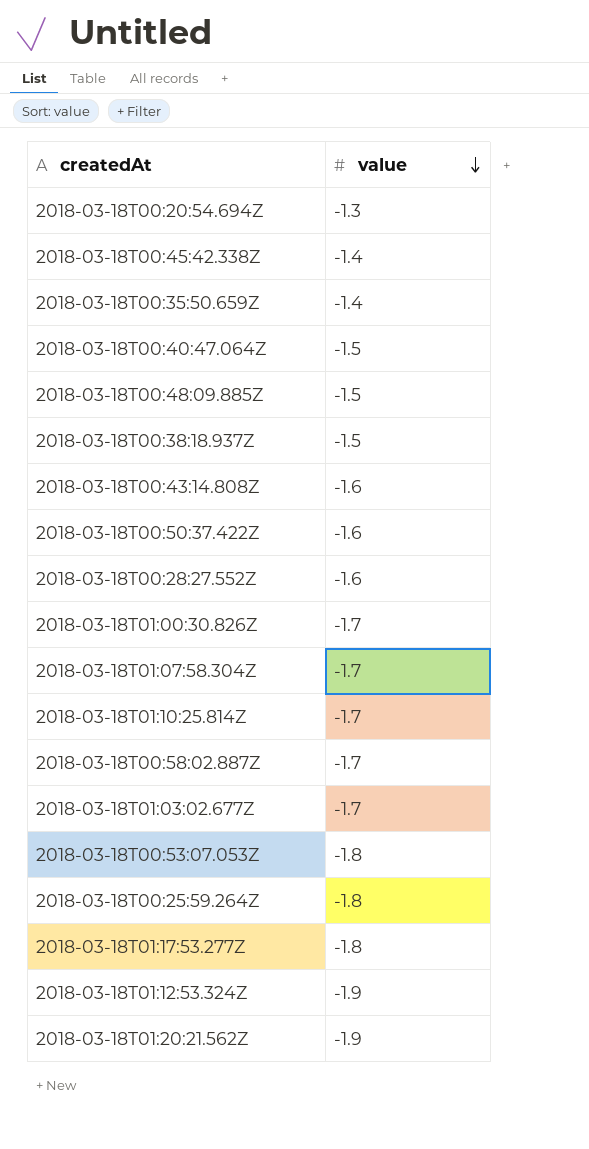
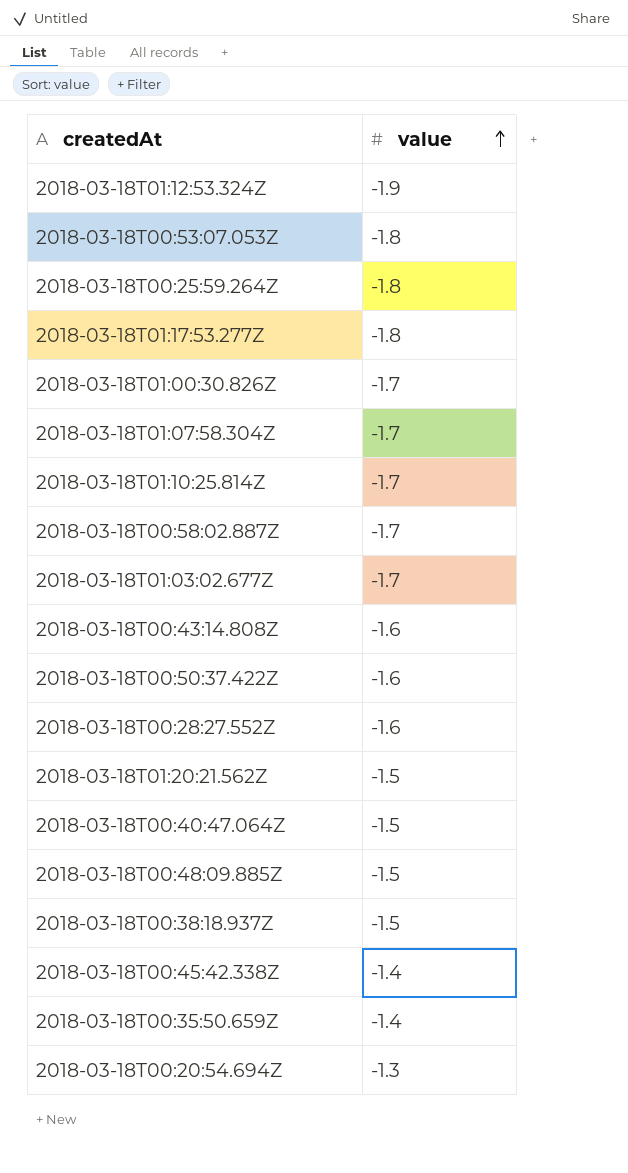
row order: value descending -> value ascending
2018-03-18T01:20:21.562Z | value: -1.9 -> -1.5

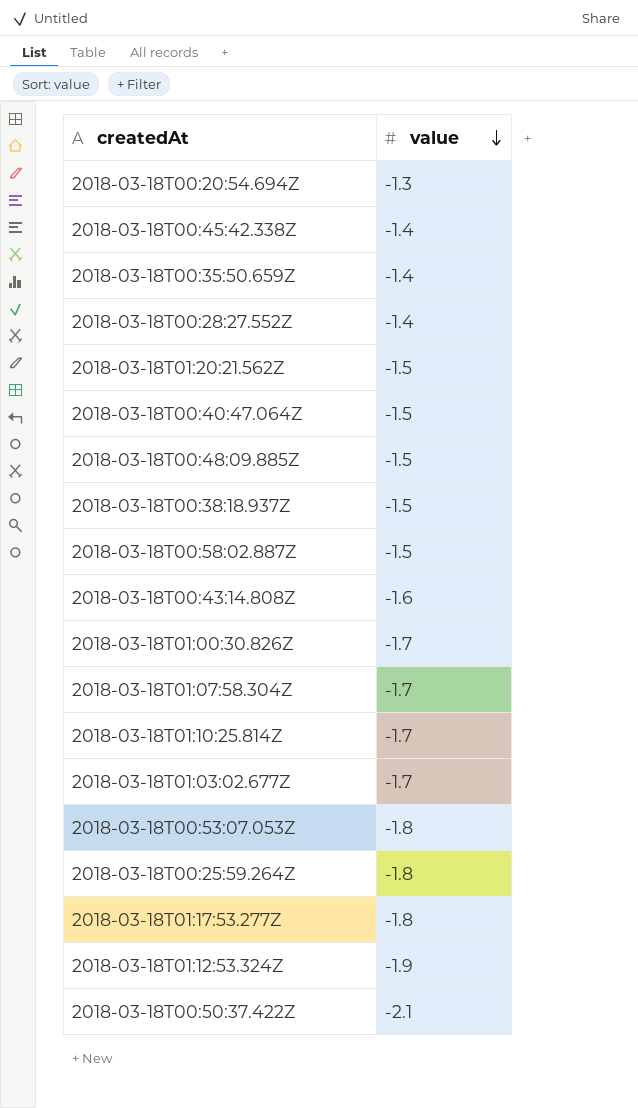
row order: value ascending -> value descending
2018-03-18T00:28:27.552Z | value: -1.6 -> -1.4
2018-03-18T00:58:02.887Z | value: -1.7 -> -1.5
2018-03-18T00:50:37.422Z | value: -1.6 -> -2.1

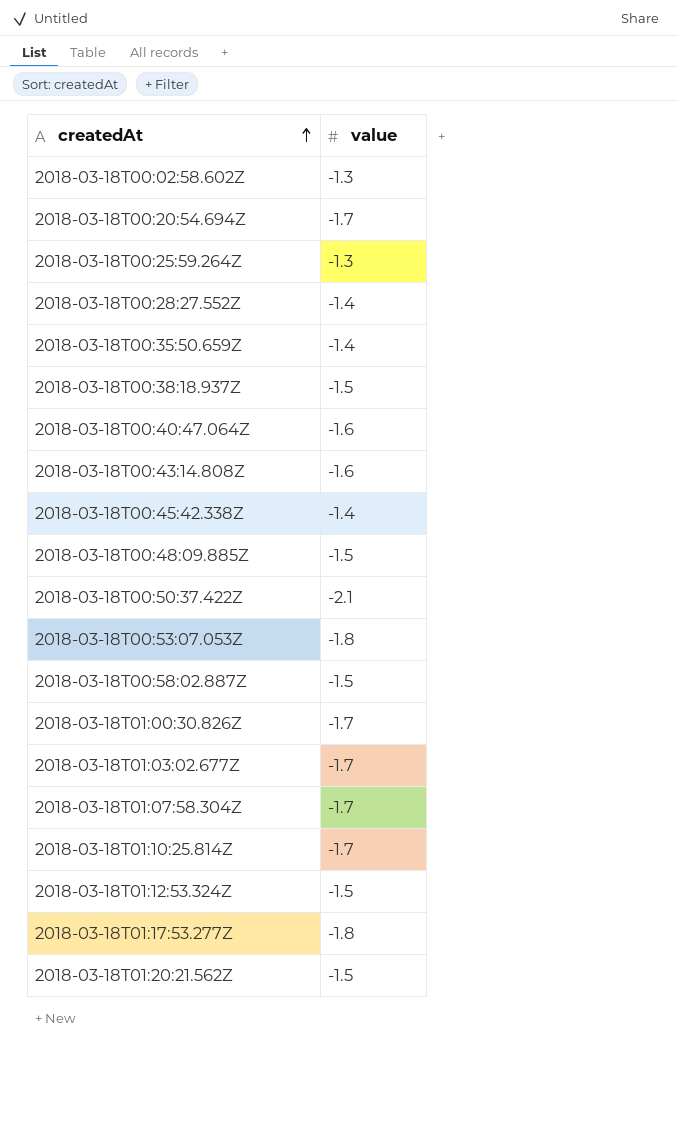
row order: value descending -> createdAt ascending
row 2018-03-18T00:02:58.602Z: none -> -1.3
2018-03-18T00:20:54.694Z | value: -1.3 -> -1.7
2018-03-18T00:25:59.264Z | value: -1.8 -> -1.3
2018-03-18T00:40:47.064Z | value: -1.5 -> -1.6
2018-03-18T01:12:53.324Z | value: -1.9 -> -1.5

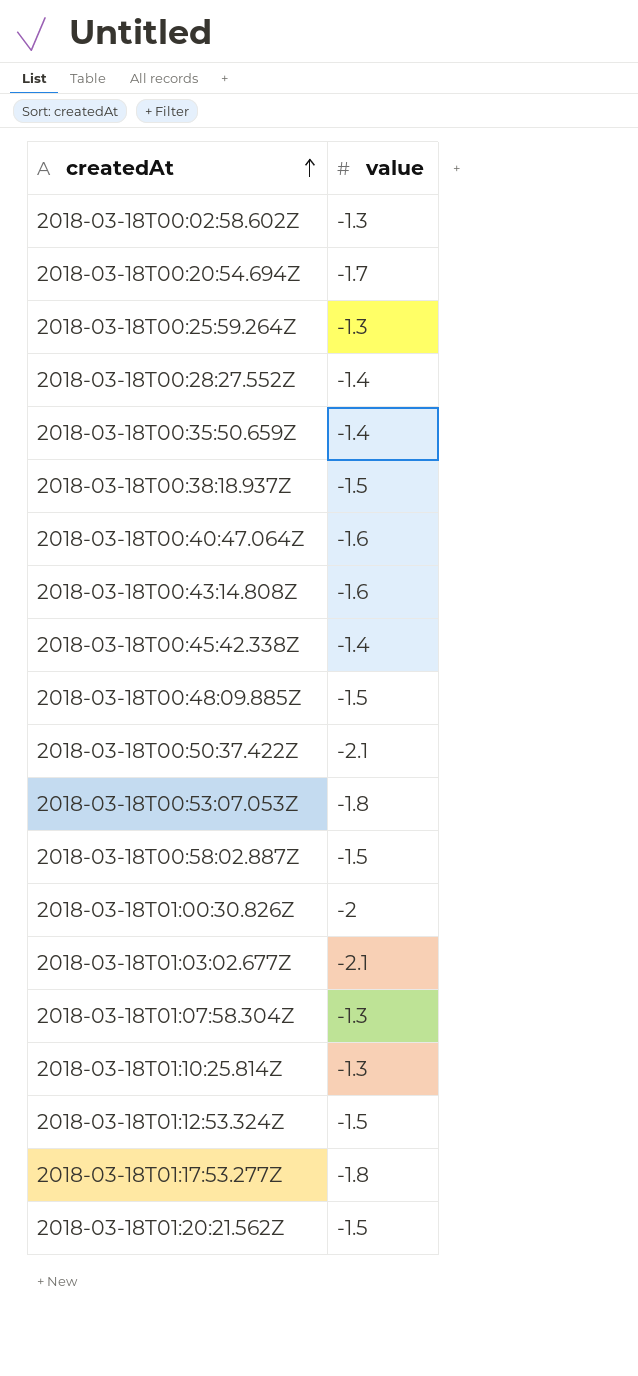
2018-03-18T01:00:30.826Z | value: -1.7 -> -2
2018-03-18T01:03:02.677Z | value: -1.7 -> -2.1
2018-03-18T01:07:58.304Z | value: -1.7 -> -1.3
2018-03-18T01:10:25.814Z | value: -1.7 -> -1.3

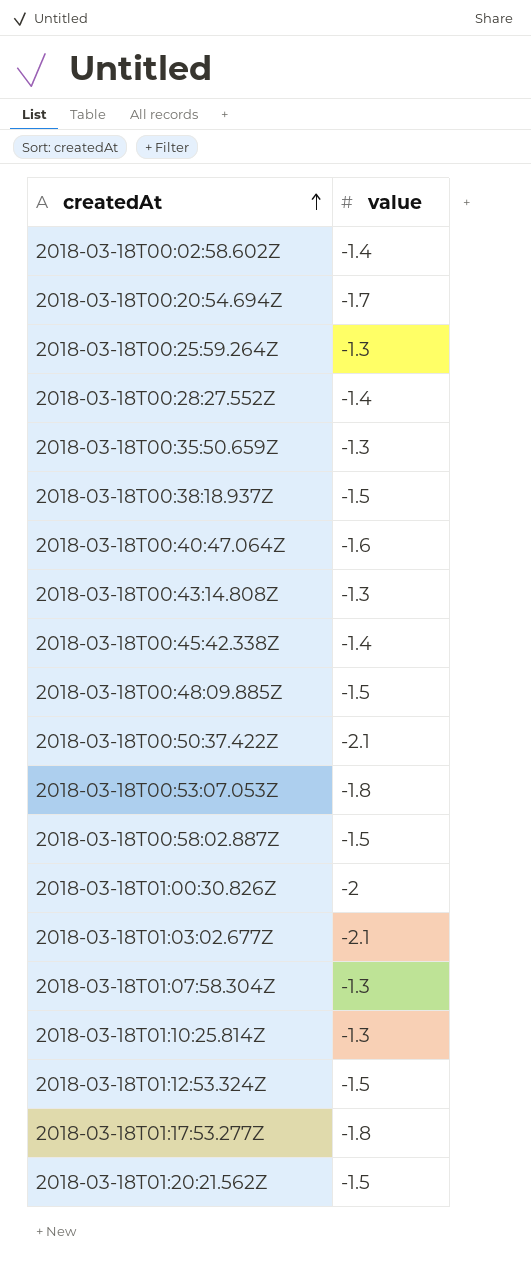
2018-03-18T00:02:58.602Z | value: -1.3 -> -1.4
2018-03-18T00:35:50.659Z | value: -1.4 -> -1.3
2018-03-18T00:43:14.808Z | value: -1.6 -> -1.3

